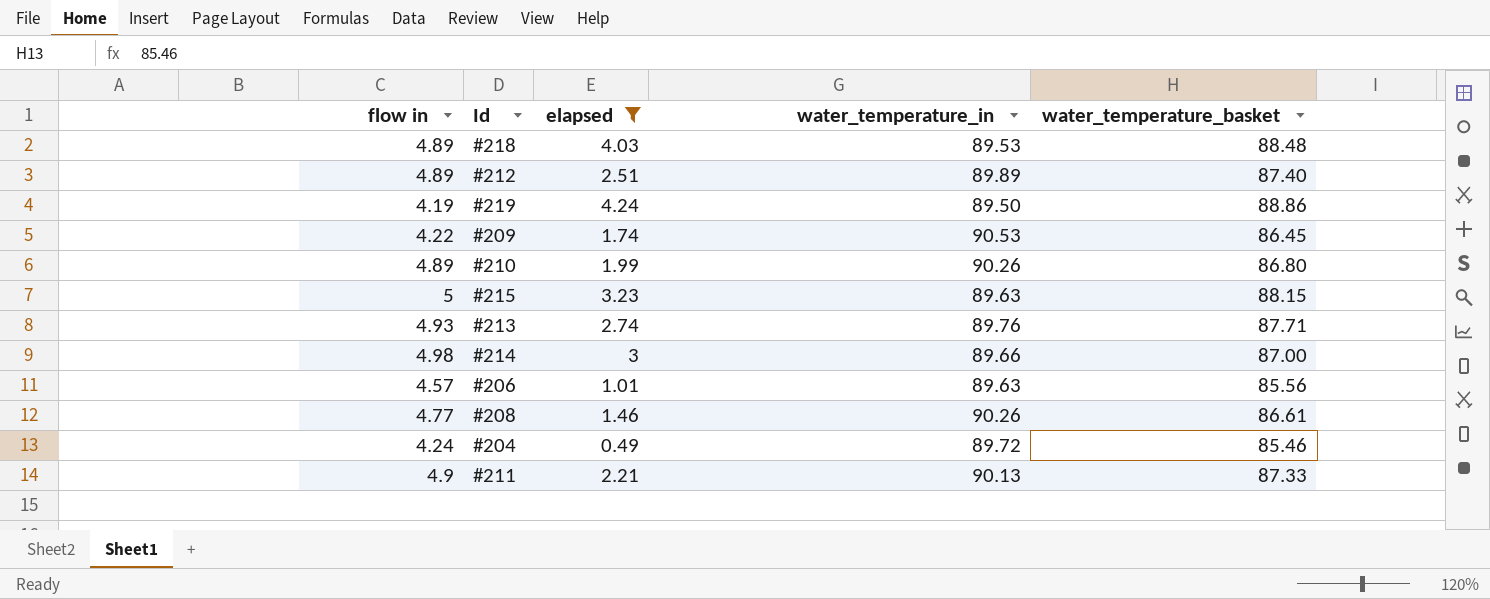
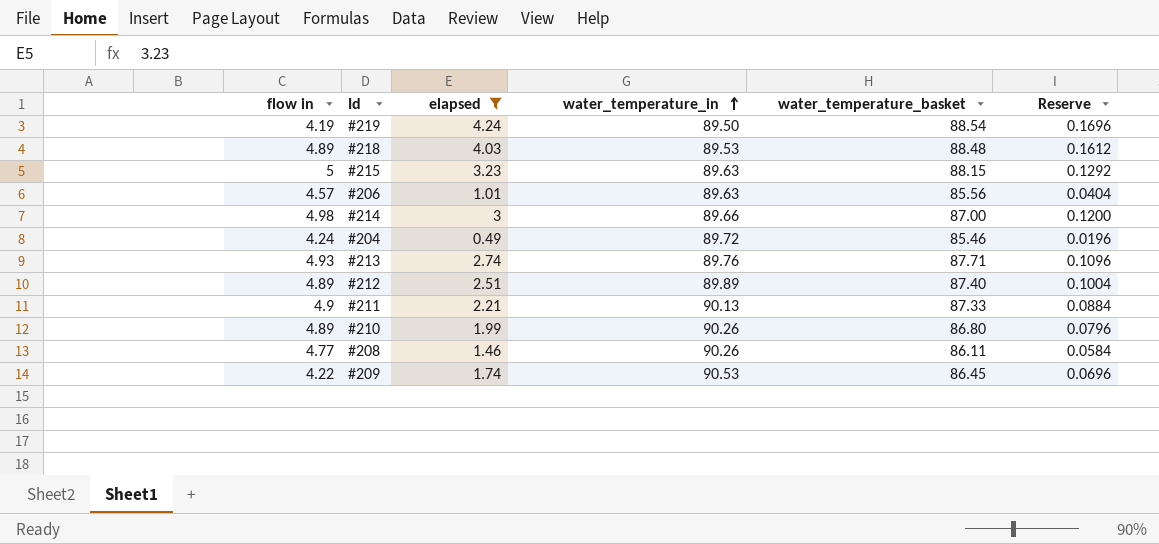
row order: none -> water_temperature_in ascending
column Reserve | formula: none -> [elapsed] * 0.04
#219 | water_temperature_basket: 88.86 -> 88.54
#208 | water_temperature_basket: 86.61 -> 86.11

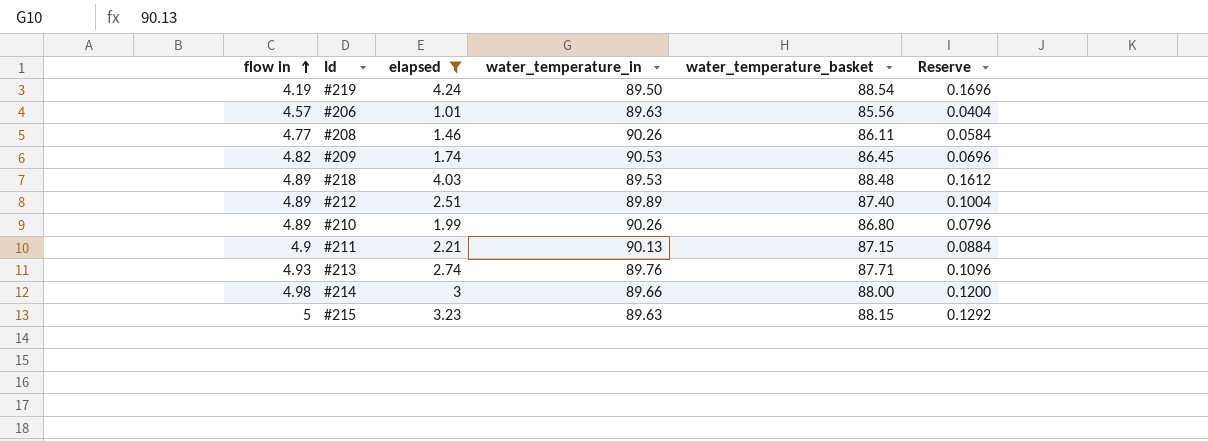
row order: water_temperature_in ascending -> flow in ascending
row #204: 4.24 | 0.49 | 89.72 | 85.46 | 0.0196 -> none
#209 | flow in: 4.22 -> 4.82
#211 | water_temperature_basket: 87.33 -> 87.15
#214 | water_temperature_basket: 87.00 -> 88.00

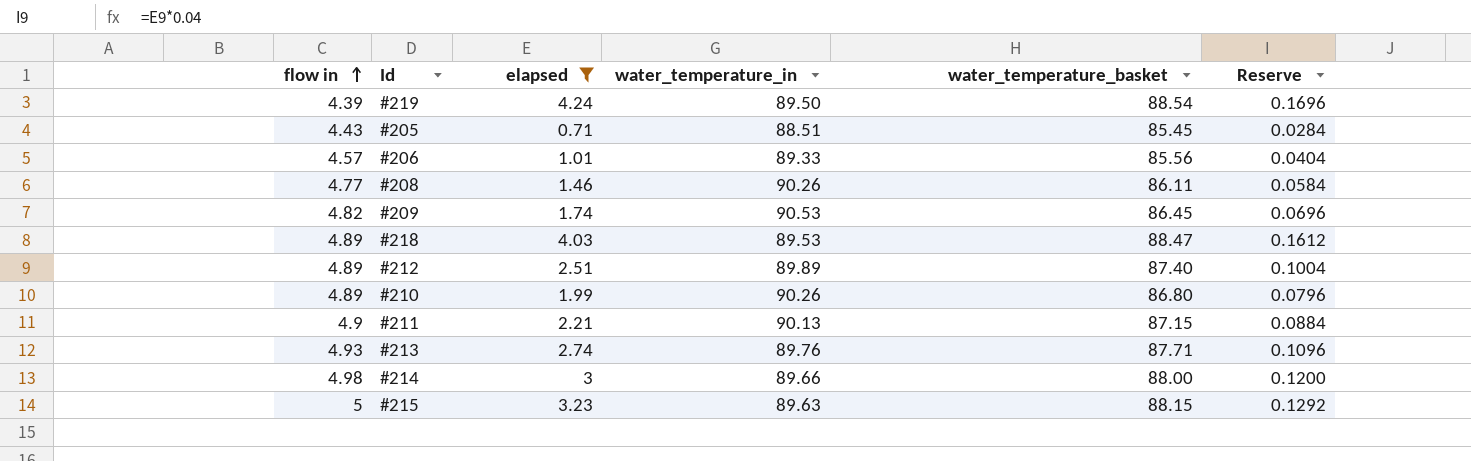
#219 | flow in: 4.19 -> 4.39
row #205: none -> 4.43 | 0.71 | 88.51 | 85.45 | 0.0284
#206 | water_temperature_in: 89.63 -> 89.33
#218 | water_temperature_basket: 88.48 -> 88.47

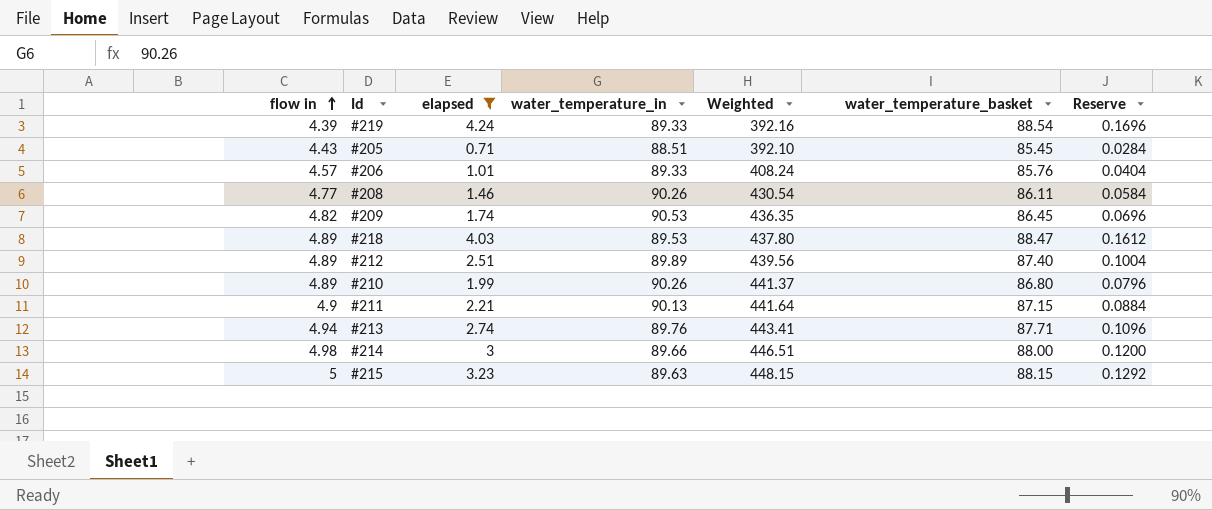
column Weighted | formula: none -> [flow in] * [water_temperature_in]
#219 | water_temperature_in: 89.50 -> 89.33
#206 | water_temperature_basket: 85.56 -> 85.76
#213 | flow in: 4.93 -> 4.94

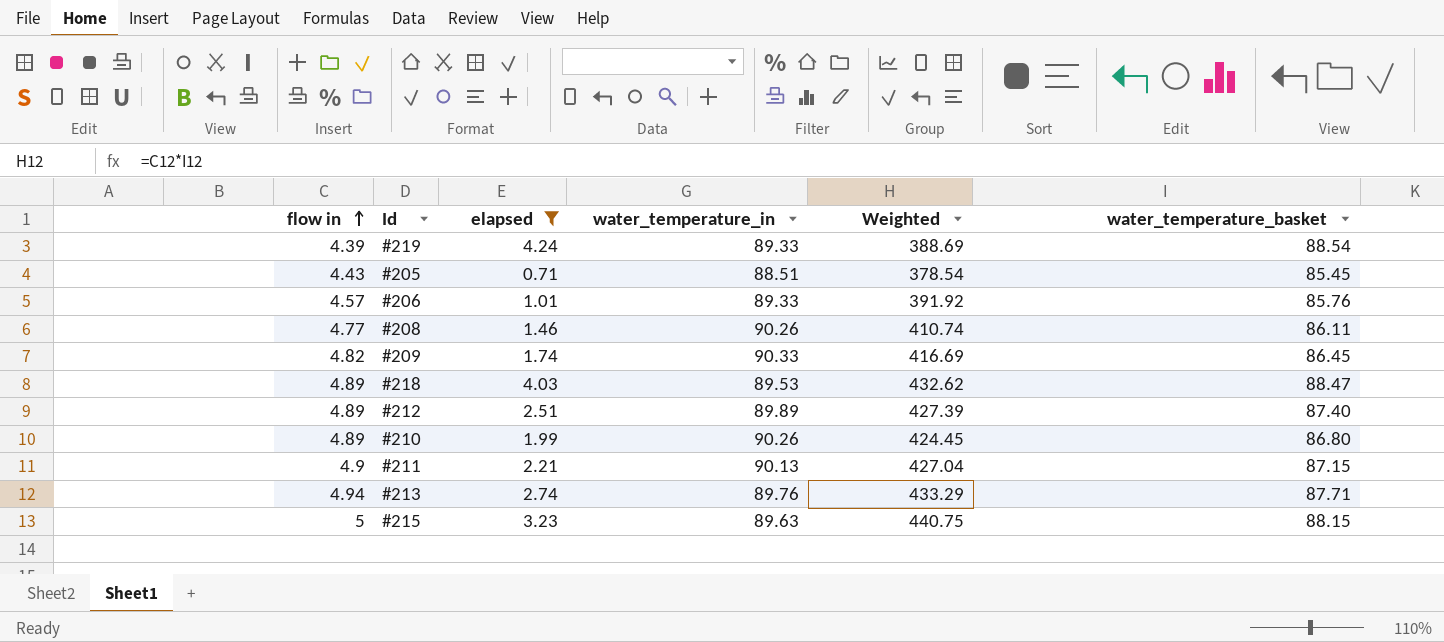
column Reserve | formula: [elapsed] * 0.04 -> none
column Weighted | formula: [flow in] * [water_temperature_in] -> [flow in] * [water_temperature_basket]
row #214: 4.98 | 3 | 89.66 | 446.51 | 88.00 | 0.1200 -> none
#209 | water_temperature_in: 90.53 -> 90.33

